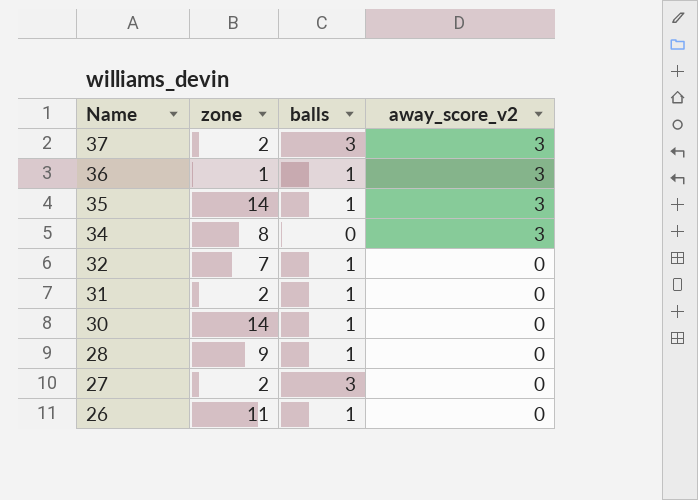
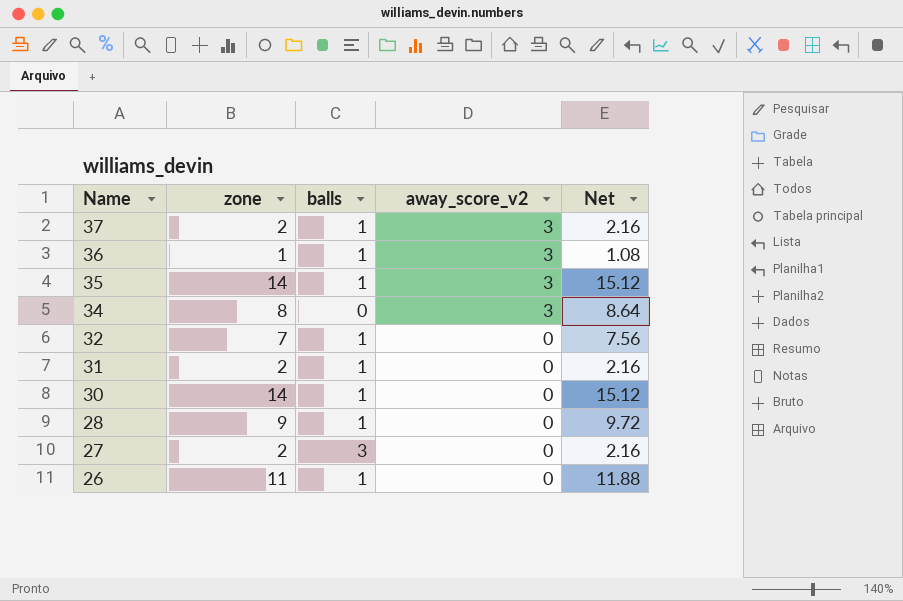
column Net | formula: none -> [zone] * 1.08
37 | balls: 3 -> 1

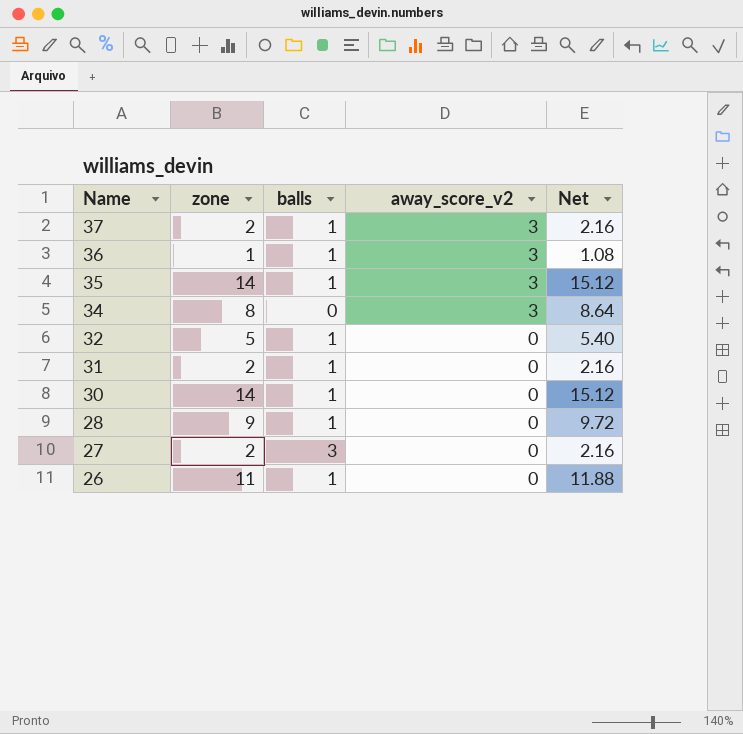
32 | zone: 7 -> 5
32 | Net: 7.56 -> 5.40

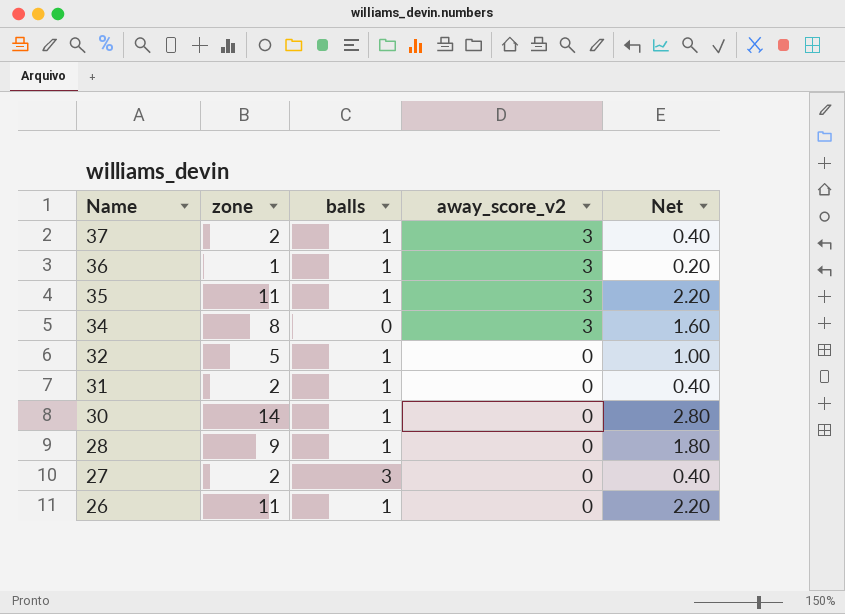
column Net | formula: [zone] * 1.08 -> [zone] * 0.2
35 | zone: 14 -> 11

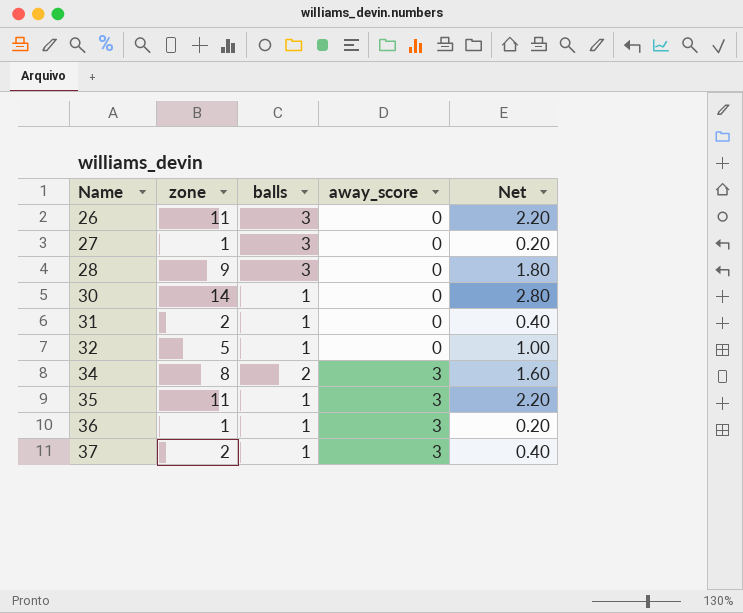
row order: Name descending -> Name ascending
column name: away_score_v2 -> away_score
26 | balls: 1 -> 3
27 | zone: 2 -> 1
27 | Net: 0.40 -> 0.20
28 | balls: 1 -> 3
34 | balls: 0 -> 2

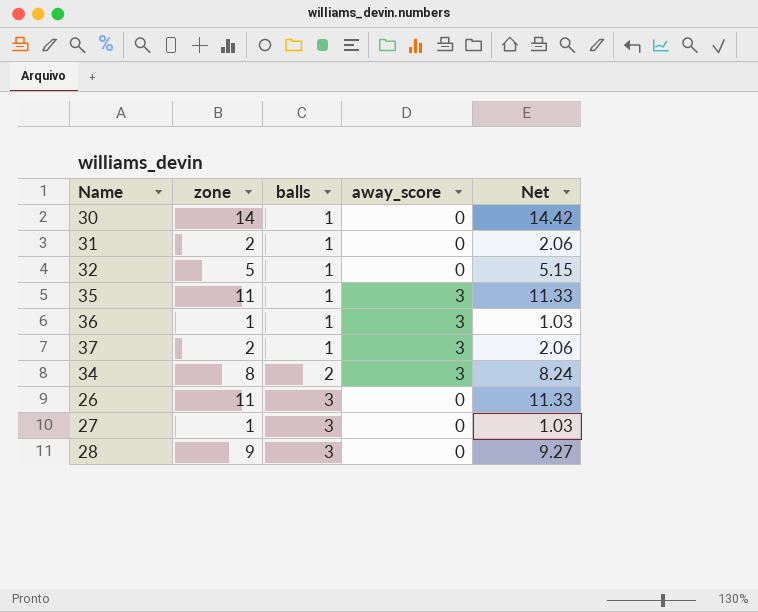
row order: Name ascending -> balls ascending
column Net | formula: [zone] * 0.2 -> [zone] * 1.03

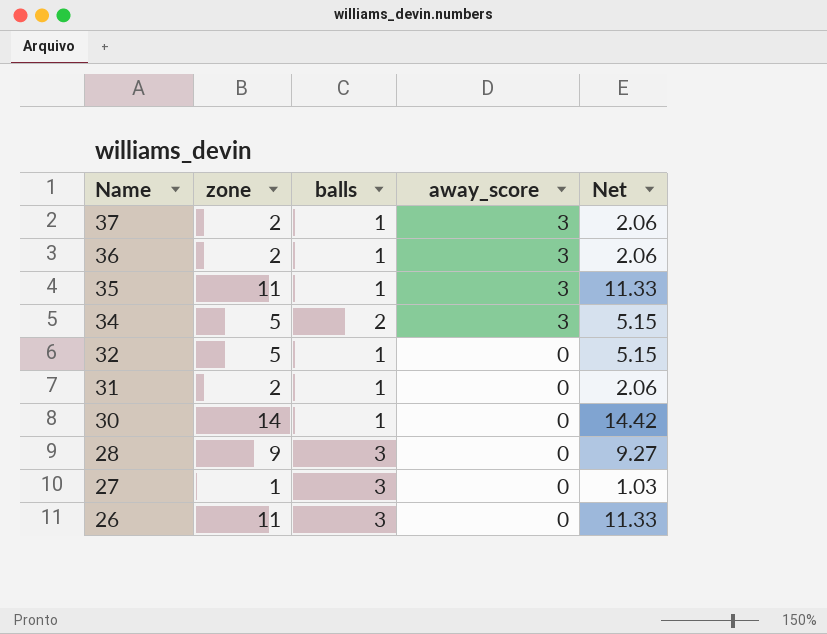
row order: balls ascending -> Name descending
36 | zone: 1 -> 2
36 | Net: 1.03 -> 2.06
34 | zone: 8 -> 5
34 | Net: 8.24 -> 5.15

